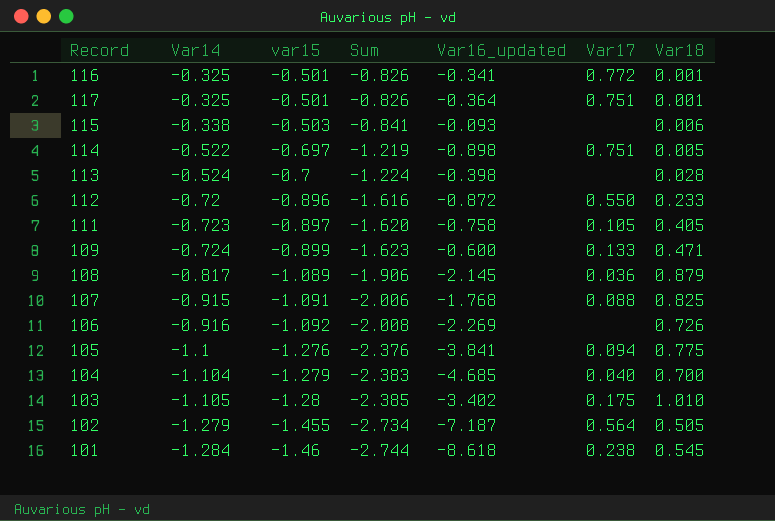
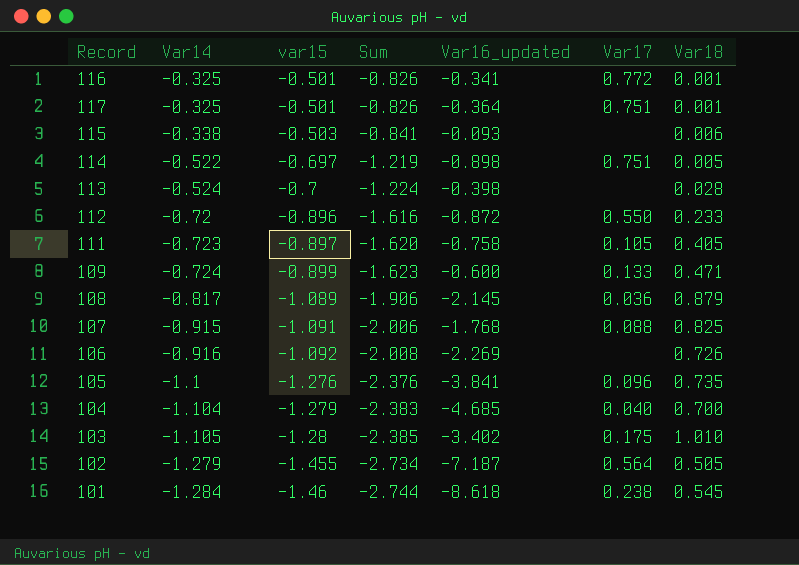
105 | Var17: 0.094 -> 0.096
105 | Var18: 0.775 -> 0.735

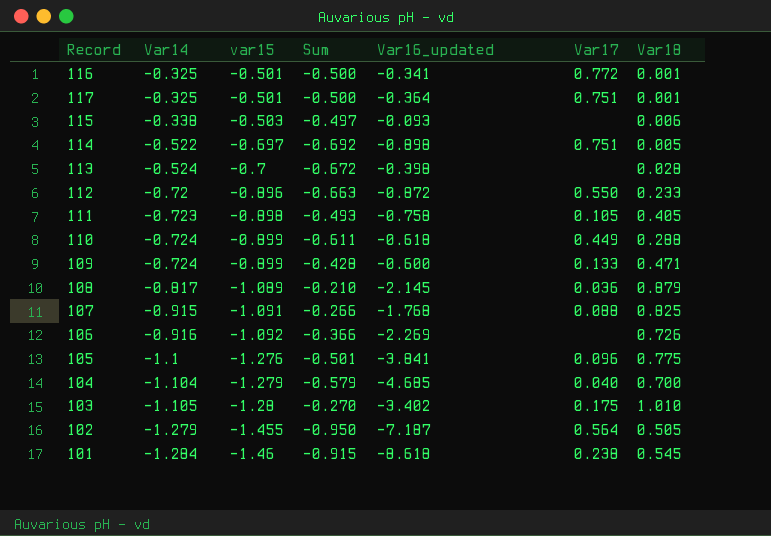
column Sum | formula: [Var14] + [var15] -> [var15] + [Var18]
111 | var15: -0.897 -> -0.898
row 110: none -> -0.724 | -0.899 | -0.611 | -0.618 | 0.449 | 0.288
105 | Var18: 0.735 -> 0.775

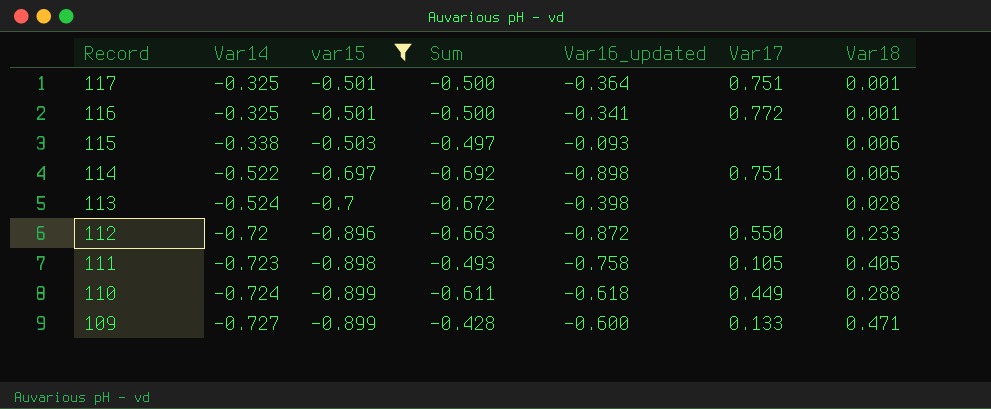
filter: none -> var15 >= -0.899
row order: Var14 descending -> Record descending
109 | Var14: -0.724 -> -0.727

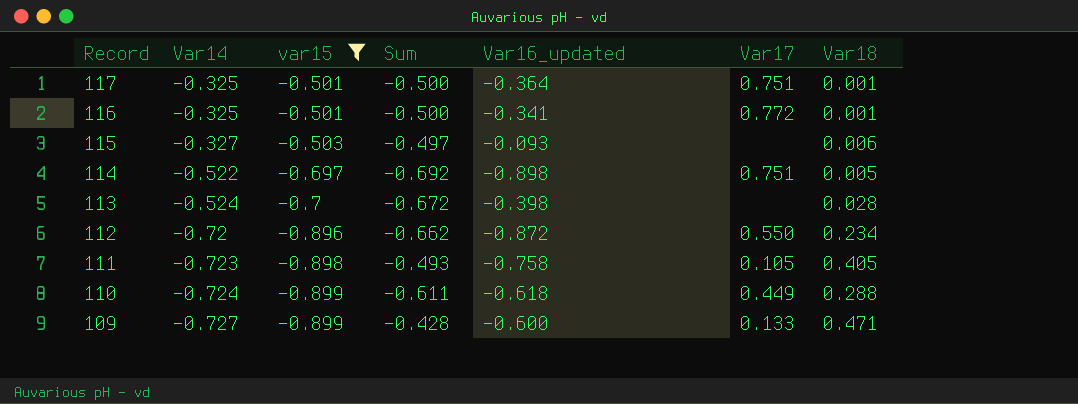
115 | Var14: -0.338 -> -0.327
112 | Sum: -0.663 -> -0.662
112 | Var18: 0.233 -> 0.234

